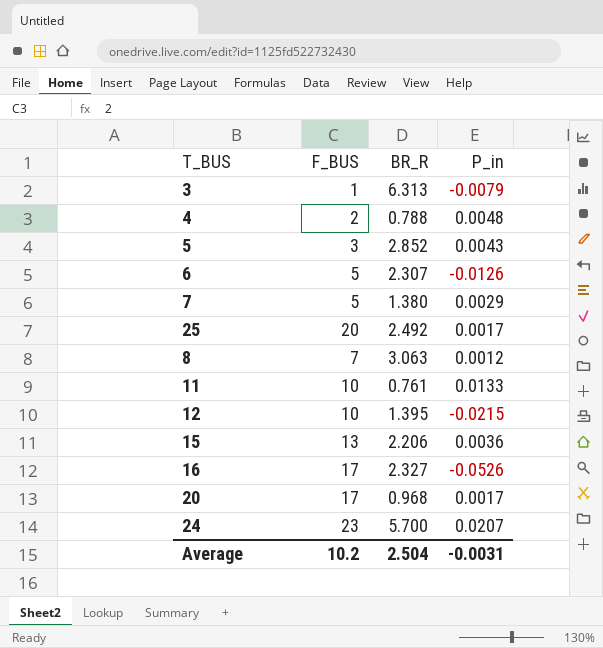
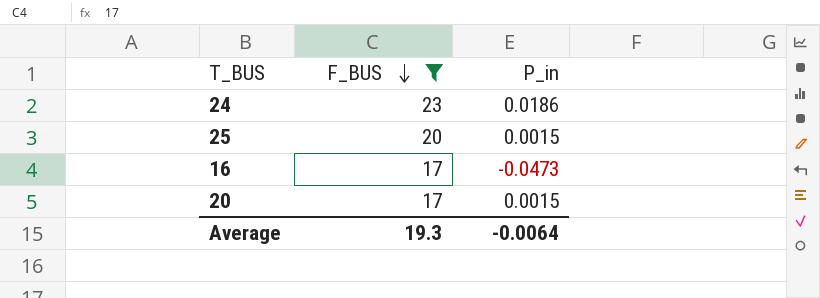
filter: none -> F_BUS >= 17
row order: none -> F_BUS descending
column BR_R | position: 3 -> none
24 | P_in: 0.0207 -> 0.0186
25 | P_in: 0.0017 -> 0.0015
16 | P_in: -0.0526 -> -0.0473
20 | P_in: 0.0017 -> 0.0015
Average | F_BUS: 10.2 -> 19.3
Average | P_in: -0.0031 -> -0.0064

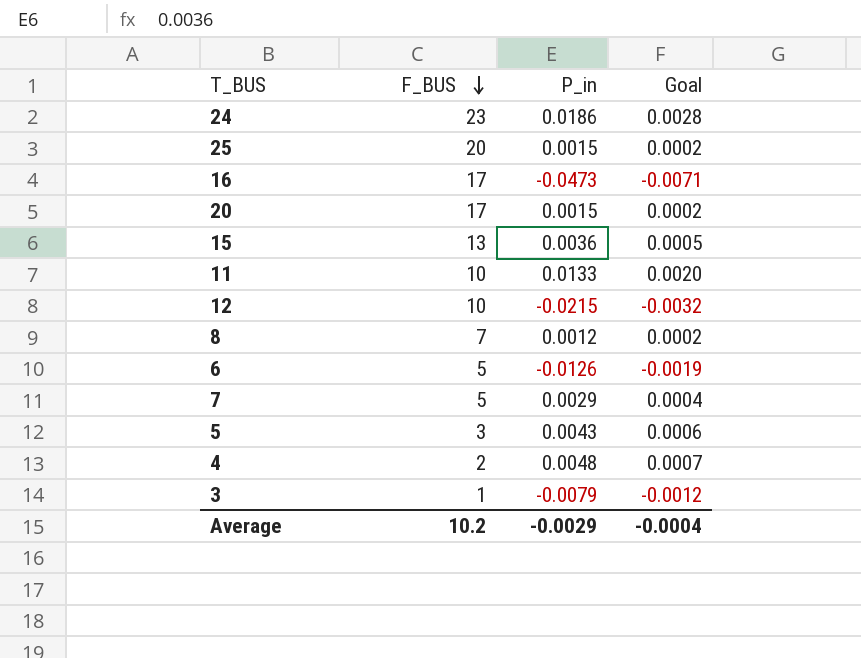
filter: F_BUS >= 17 -> none
column Goal | formula: none -> [P_in] * 0.15
Average | F_BUS: 19.3 -> 10.2
Average | P_in: -0.0064 -> -0.0029

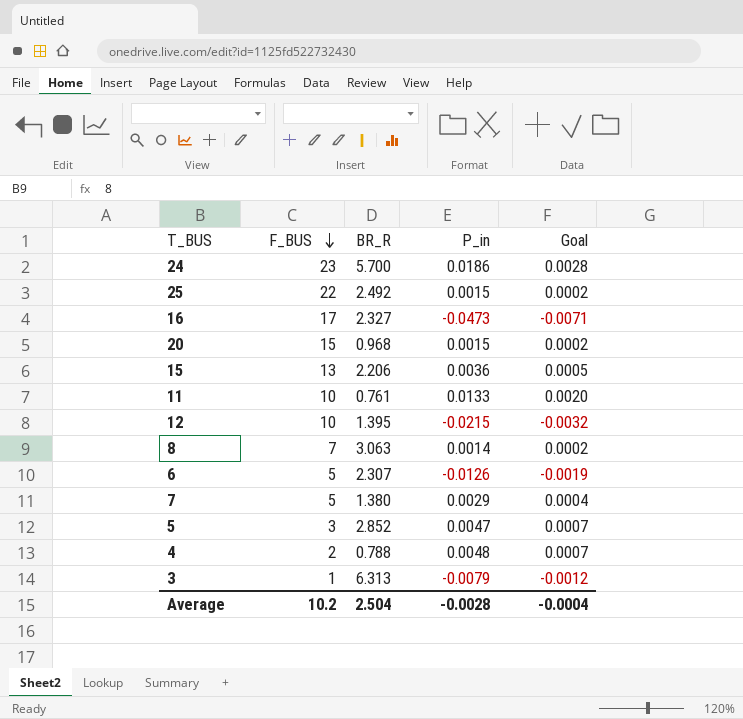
column BR_R | position: none -> 3
25 | F_BUS: 20 -> 22
20 | F_BUS: 17 -> 15
8 | P_in: 0.0012 -> 0.0014
5 | P_in: 0.0043 -> 0.0047
5 | Goal: 0.0006 -> 0.0007
Average | P_in: -0.0029 -> -0.0028

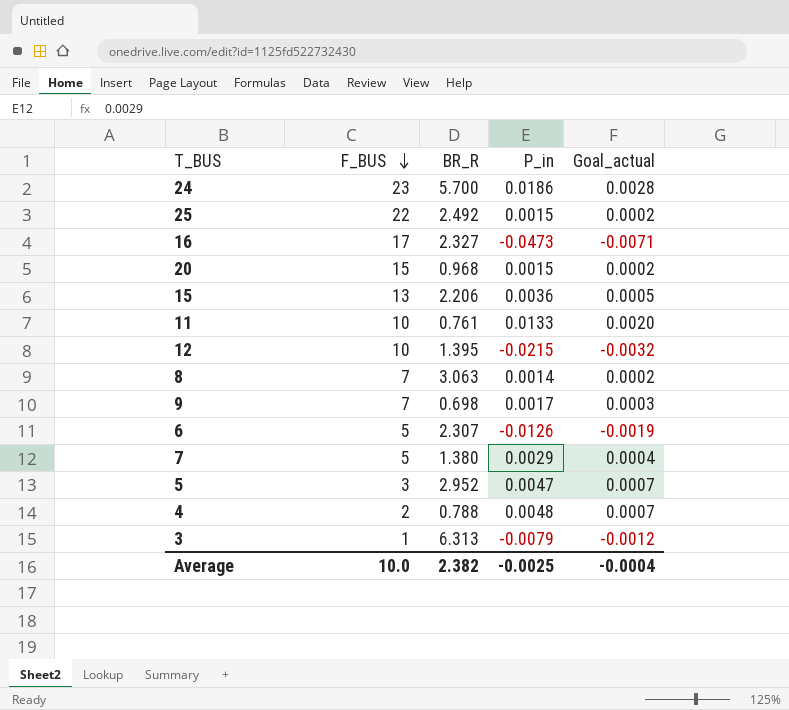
column name: Goal -> Goal_actual
row 9: none -> 7 | 0.698 | 0.0017 | 0.0003
5 | BR_R: 2.852 -> 2.952
Average | F_BUS: 10.2 -> 10.0
Average | BR_R: 2.504 -> 2.382
Average | P_in: -0.0028 -> -0.0025

